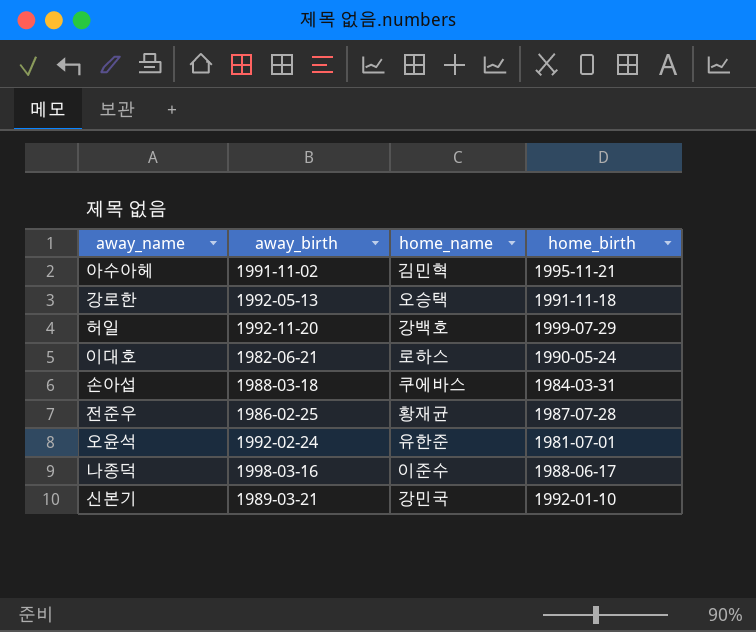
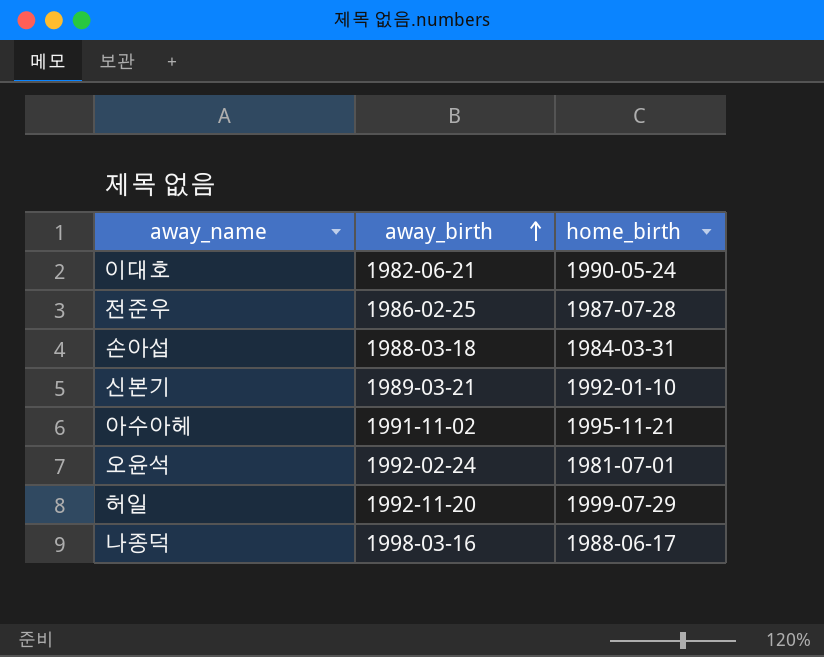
row order: none -> away_birth ascending
column home_name | position: 3 -> none
row 강로한: 1992-05-13 | 오승택 | 1991-11-18 -> none

